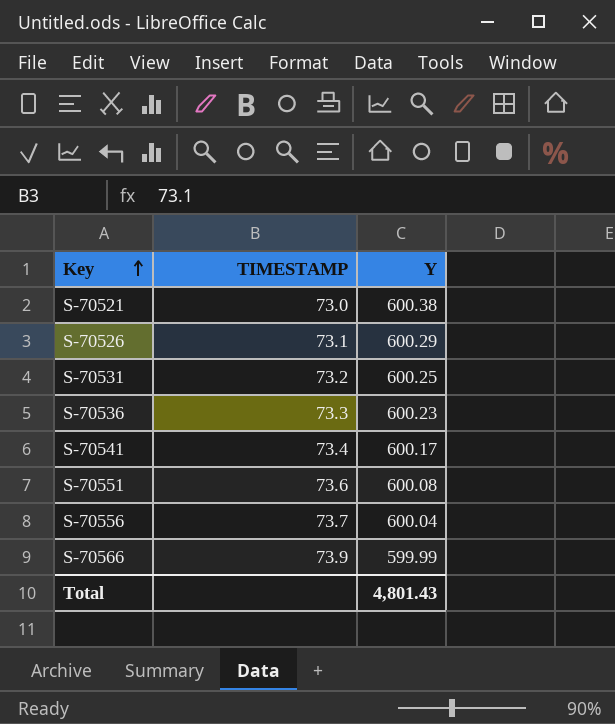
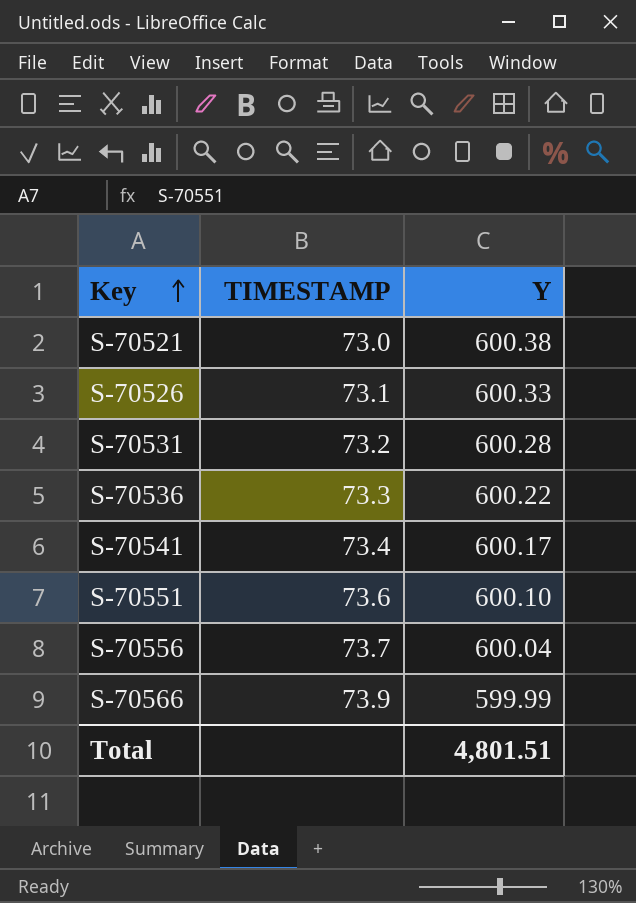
S-70526 | Y: 600.29 -> 600.33
S-70531 | Y: 600.25 -> 600.28
S-70536 | Y: 600.23 -> 600.22
S-70551 | Y: 600.08 -> 600.10
Total | Y: 4,801.43 -> 4,801.51

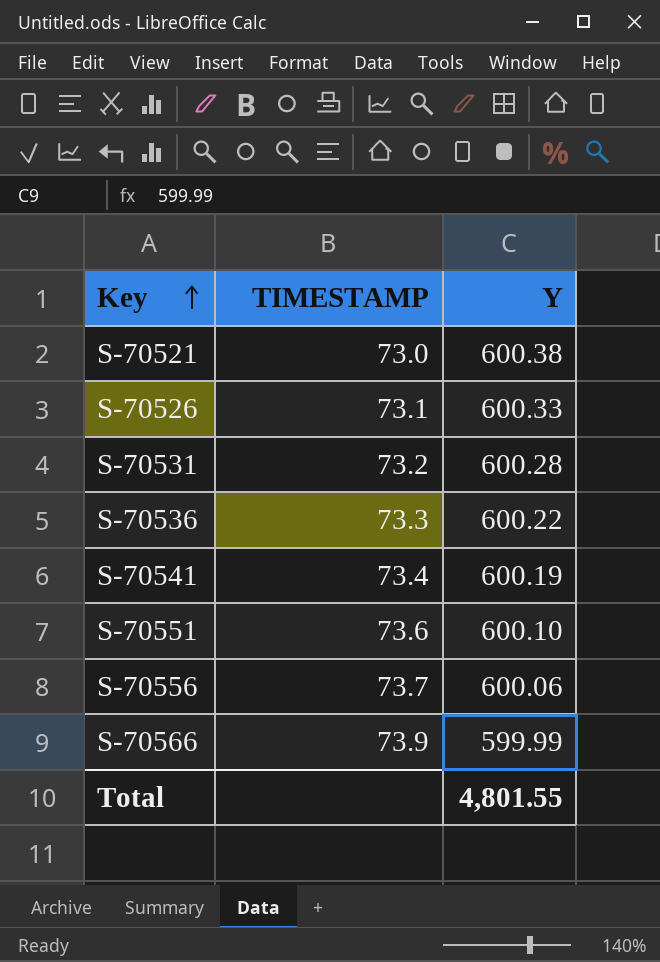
S-70541 | Y: 600.17 -> 600.19
S-70556 | Y: 600.04 -> 600.06
Total | Y: 4,801.51 -> 4,801.55

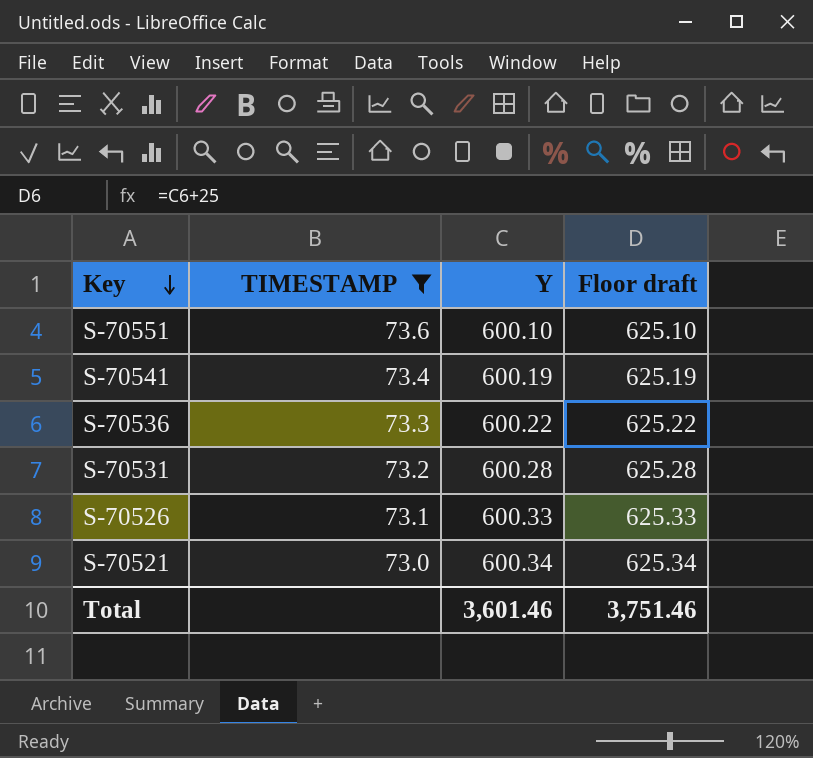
filter: none -> TIMESTAMP <= 73.6
row order: Key ascending -> Key descending
column Floor draft | formula: none -> [Y] + 25
S-70521 | Y: 600.38 -> 600.34
Total | Y: 4,801.55 -> 3,601.46

